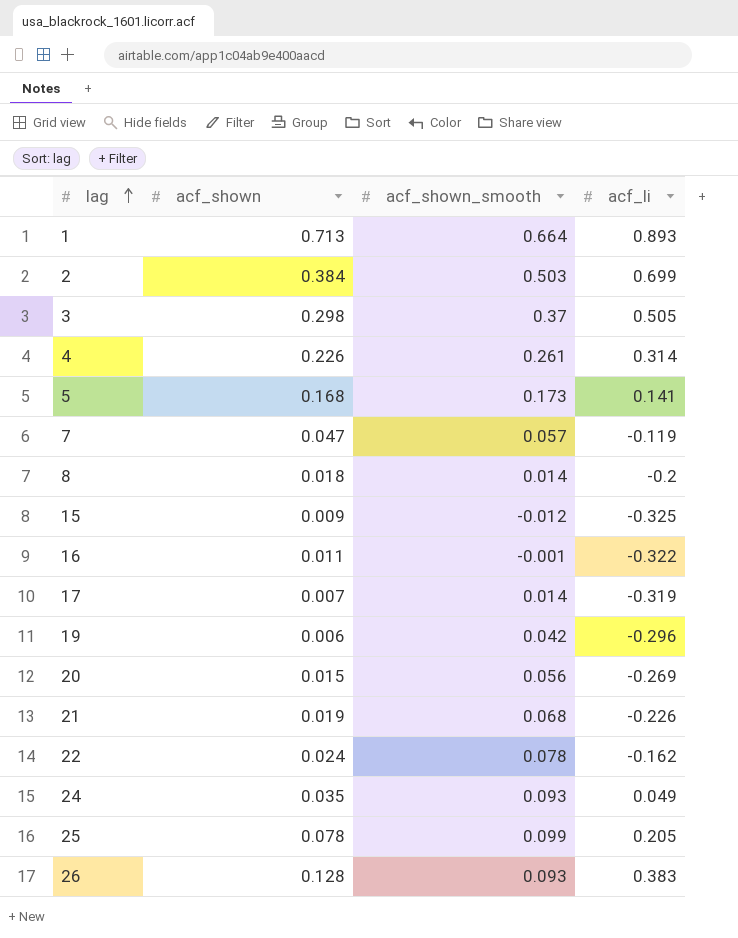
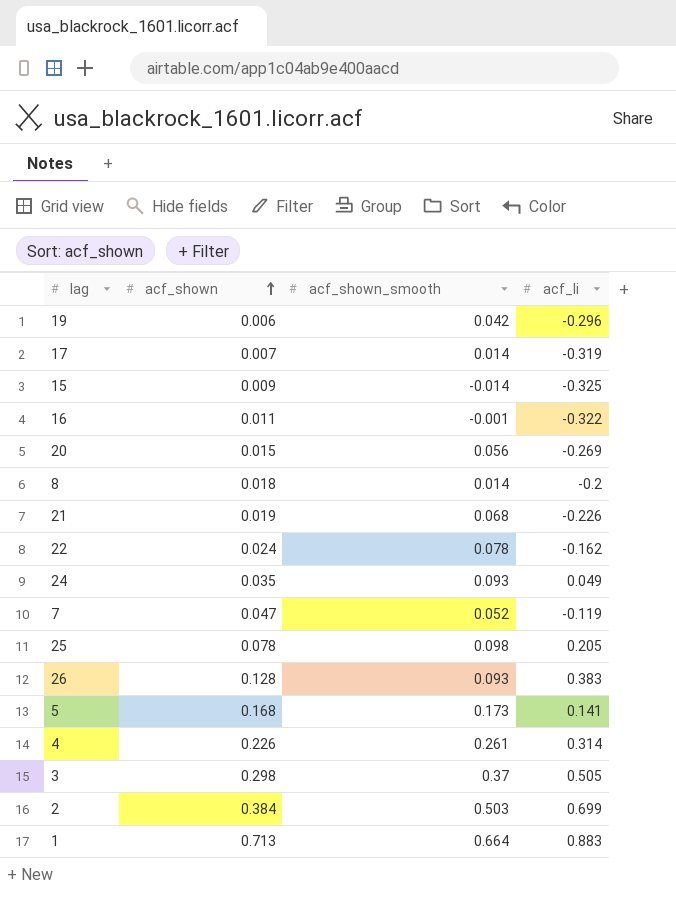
row order: lag ascending -> acf_shown ascending
15 | acf_shown_smooth: -0.012 -> -0.014
7 | acf_shown_smooth: 0.057 -> 0.052
25 | acf_shown_smooth: 0.099 -> 0.098
1 | acf_li: 0.893 -> 0.883

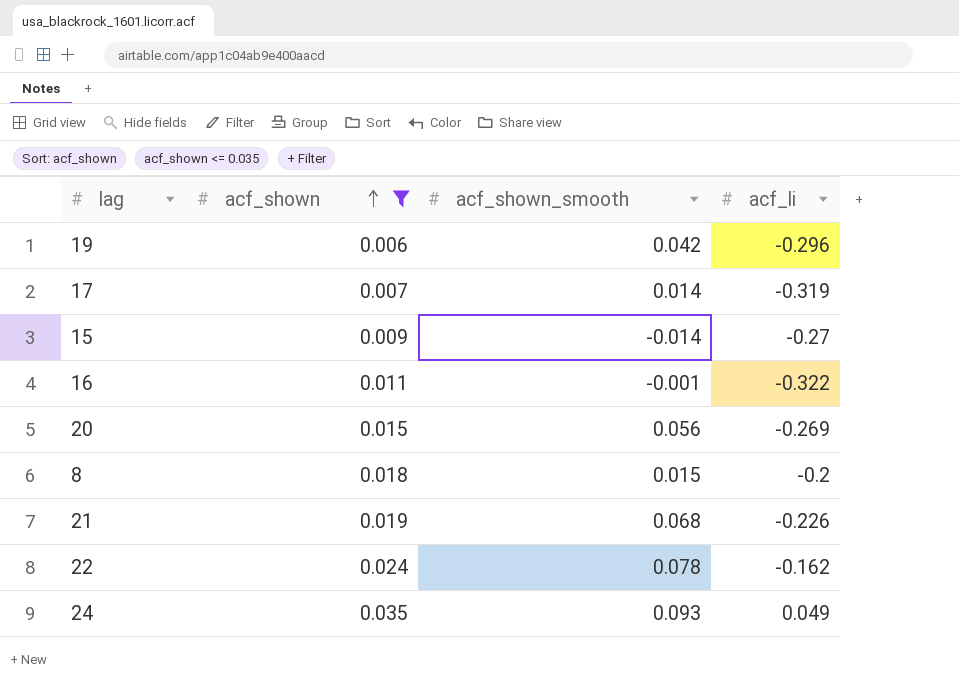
filter: none -> acf_shown <= 0.035
15 | acf_li: -0.325 -> -0.27
8 | acf_shown_smooth: 0.014 -> 0.015

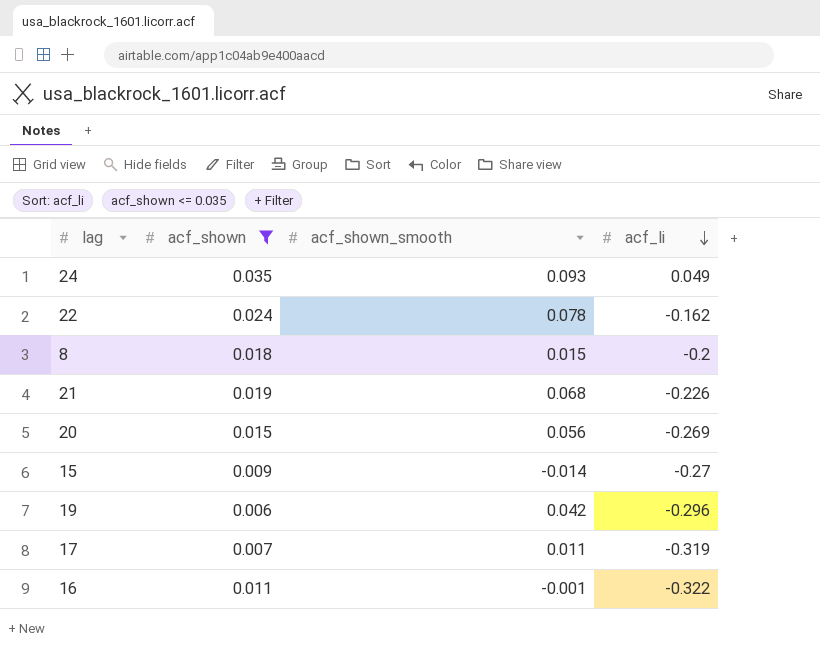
row order: acf_shown ascending -> acf_li descending
17 | acf_shown_smooth: 0.014 -> 0.011

